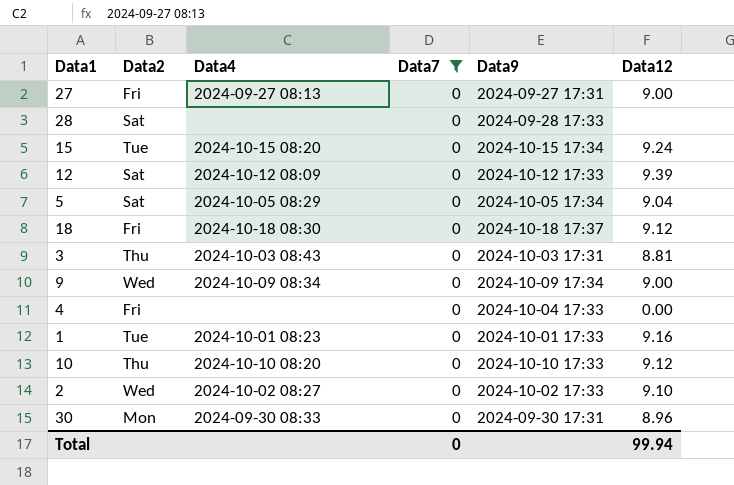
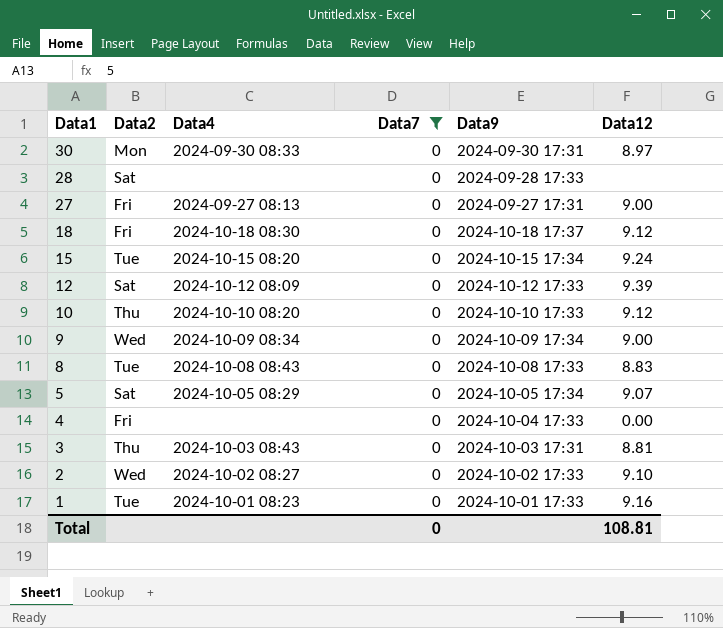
row order: none -> Data1 descending
30 | Data12: 8.96 -> 8.97
row 8: none -> Tue | 2024-10-08 08:43 | 0 | 2024-10-08 17:33 | 8.83
5 | Data12: 9.04 -> 9.07
Total | Data12: 99.94 -> 108.81

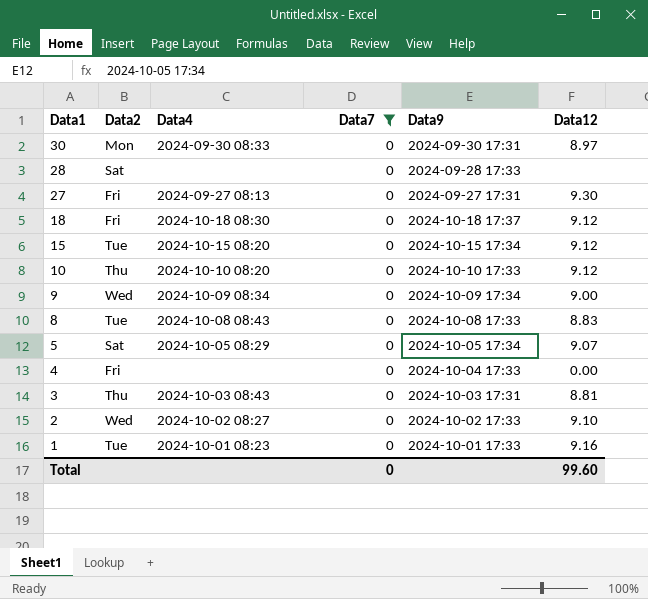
row 12: Sat | 2024-10-12 08:09 | 0 | 2024-10-12 17:33 | 9.39 -> none
27 | Data12: 9.00 -> 9.30
15 | Data12: 9.24 -> 9.12
Total | Data12: 108.81 -> 99.60

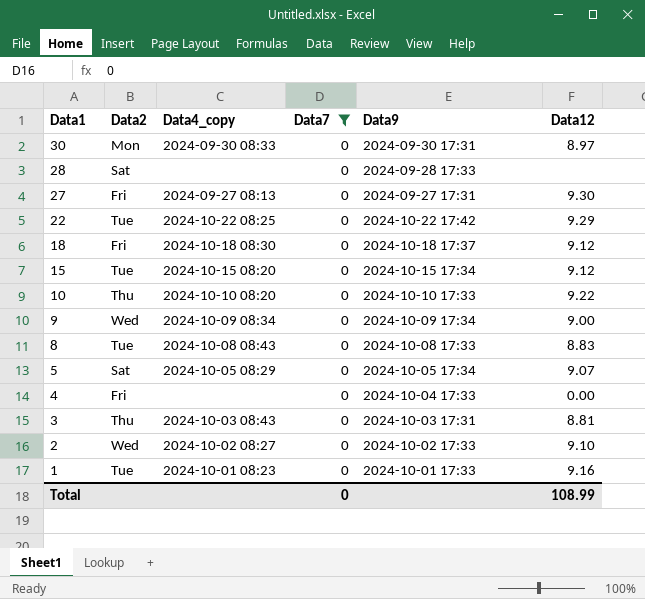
column name: Data4 -> Data4_copy
row 22: none -> Tue | 2024-10-22 08:25 | 0 | 2024-10-22 17:42 | 9.29
10 | Data12: 9.12 -> 9.22
Total | Data12: 99.60 -> 108.99

